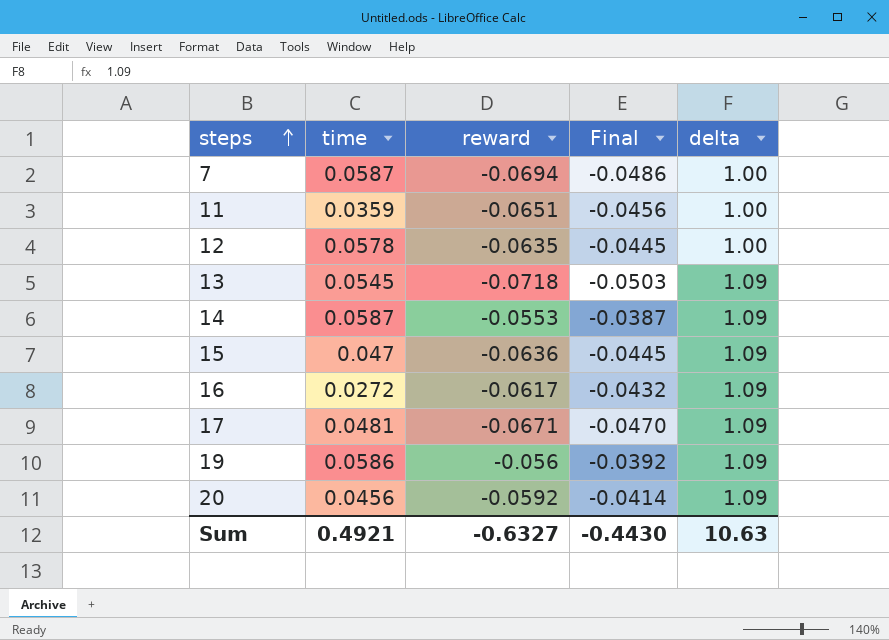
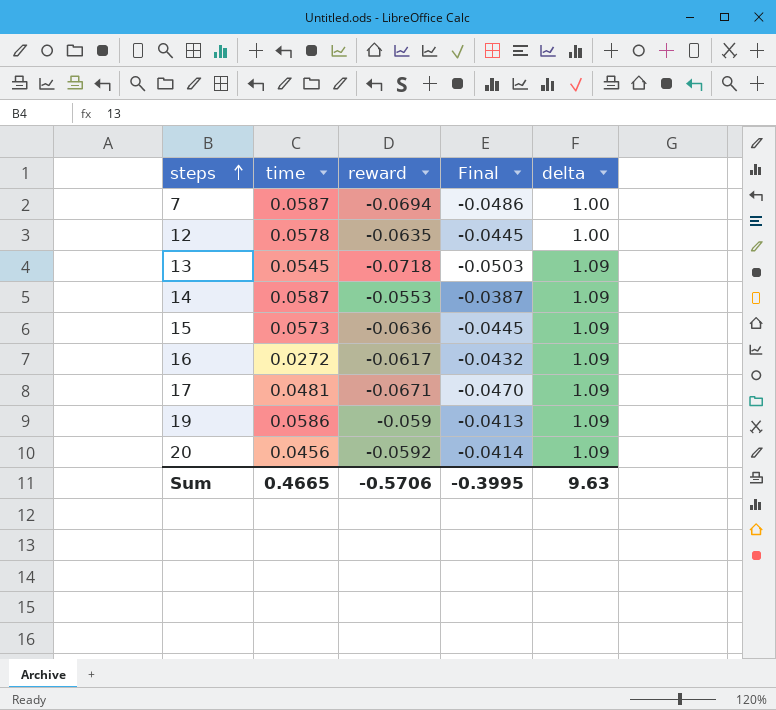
row 11: 0.0359 | -0.0651 | -0.0456 | 1.00 -> none
15 | time: 0.047 -> 0.0573
19 | reward: -0.056 -> -0.059
19 | Final: -0.0392 -> -0.0413
Sum | time: 0.4921 -> 0.4665
Sum | reward: -0.6327 -> -0.5706
Sum | Final: -0.4430 -> -0.3995
Sum | delta: 10.63 -> 9.63

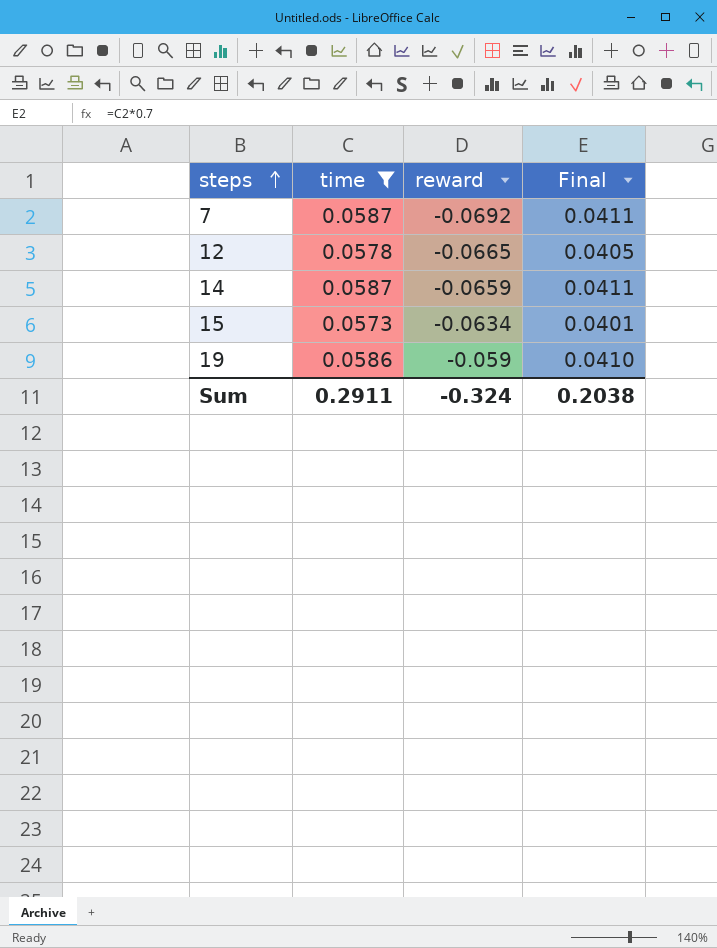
filter: none -> time >= 0.0573
column delta | position: 5 -> none
column Final | formula: [reward] * 0.7 -> [time] * 0.7
7 | reward: -0.0694 -> -0.0692
12 | reward: -0.0635 -> -0.0665
14 | reward: -0.0553 -> -0.0659
15 | reward: -0.0636 -> -0.0634
Sum | time: 0.4665 -> 0.2911
Sum | reward: -0.5706 -> -0.324
Sum | Final: -0.3995 -> 0.2038

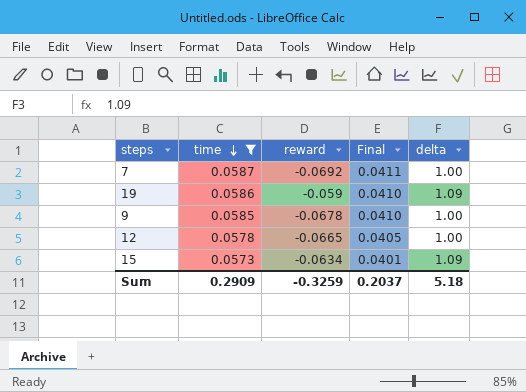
row order: steps ascending -> time descending
column delta | position: none -> 5
row 14: 0.0587 | -0.0659 | 0.0411 -> none
row 9: none -> 0.0585 | -0.0678 | 0.0410 | 1.00
Sum | time: 0.2911 -> 0.2909
Sum | reward: -0.324 -> -0.3259
Sum | Final: 0.2038 -> 0.2037

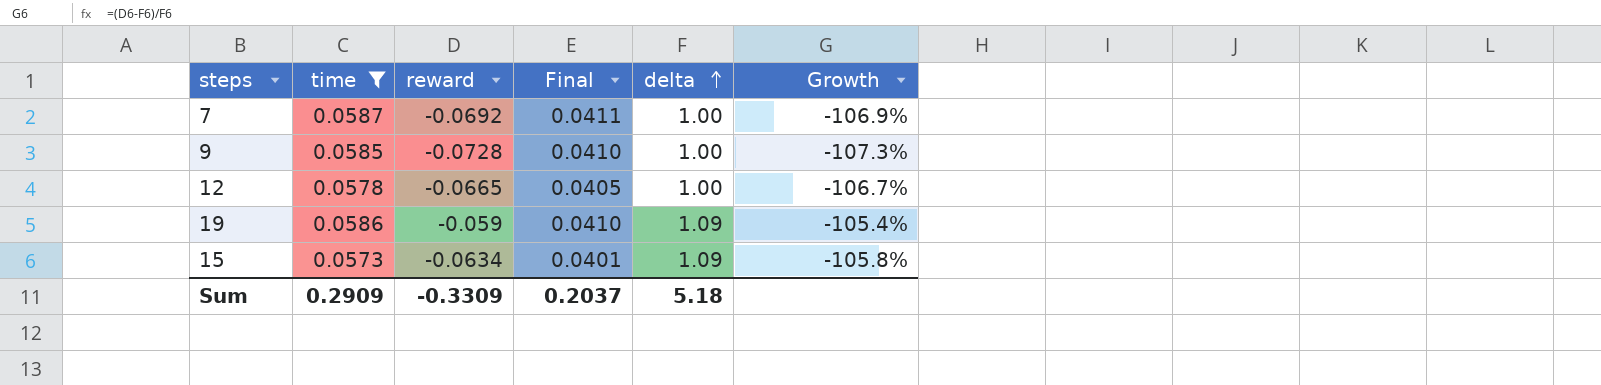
row order: time descending -> delta ascending
column Growth | formula: none -> ([reward] - [delta]) / [delta]
9 | reward: -0.0678 -> -0.0728
Sum | reward: -0.3259 -> -0.3309

